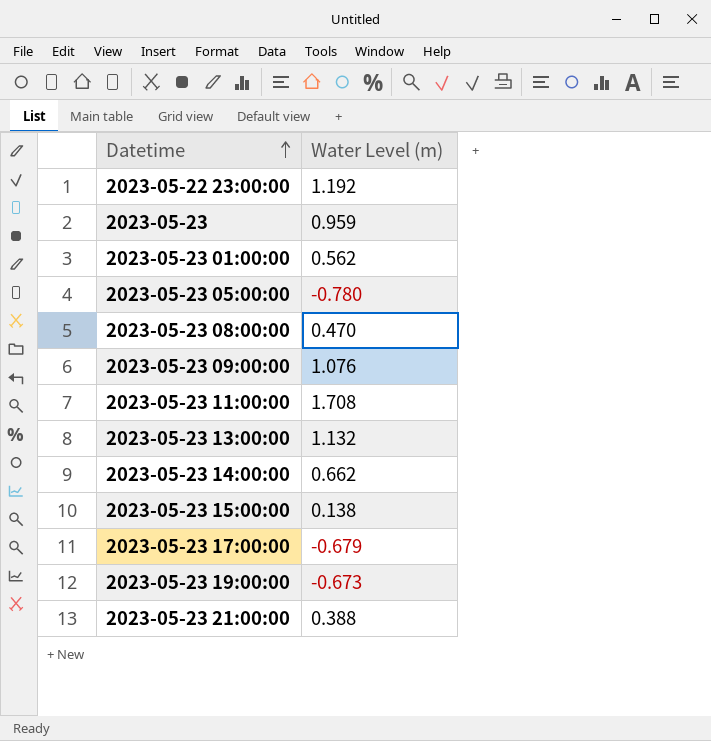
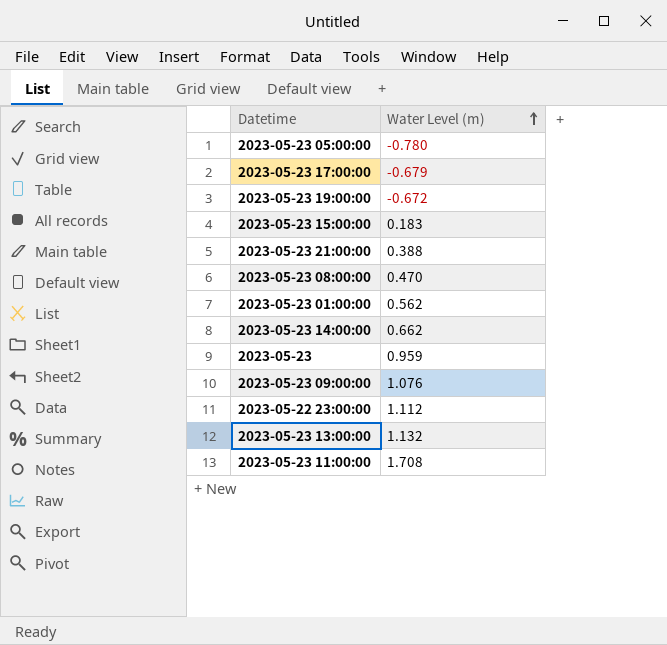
row order: Datetime ascending -> Water Level (m) ascending
2023-05-23 19:00:00 | Water Level (m): -0.673 -> -0.672
2023-05-23 15:00:00 | Water Level (m): 0.138 -> 0.183
2023-05-22 23:00:00 | Water Level (m): 1.192 -> 1.112

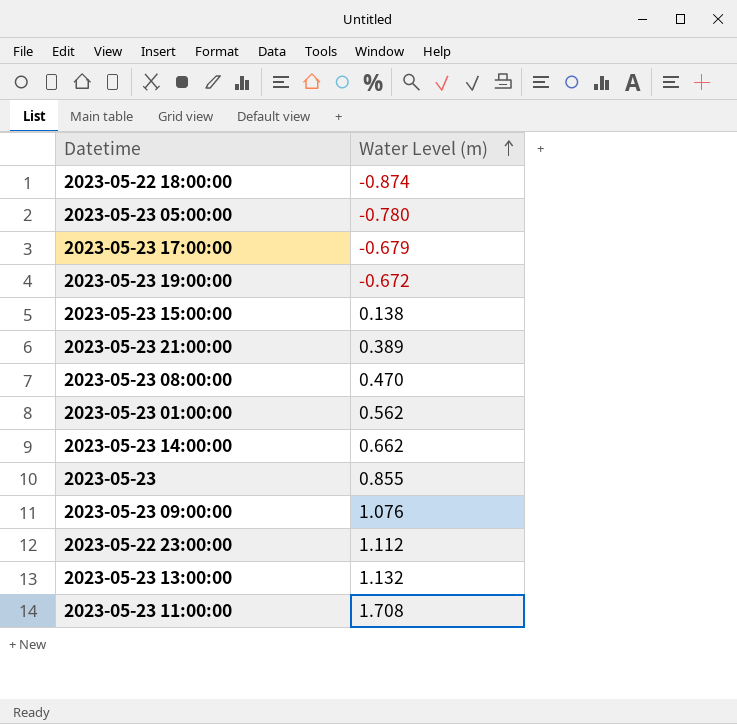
row 2023-05-22 18:00:00: none -> -0.874
2023-05-23 15:00:00 | Water Level (m): 0.183 -> 0.138
2023-05-23 21:00:00 | Water Level (m): 0.388 -> 0.389
2023-05-23 | Water Level (m): 0.959 -> 0.855

